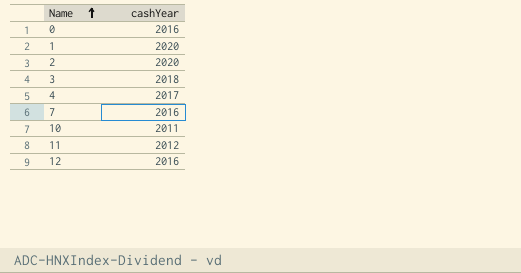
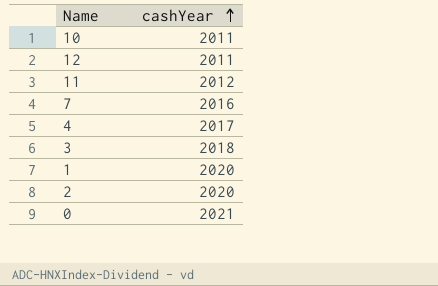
row order: Name ascending -> cashYear ascending
12 | cashYear: 2016 -> 2011
0 | cashYear: 2016 -> 2021

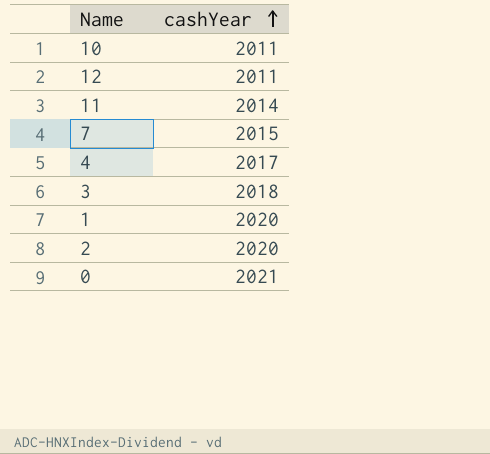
11 | cashYear: 2012 -> 2014
7 | cashYear: 2016 -> 2015

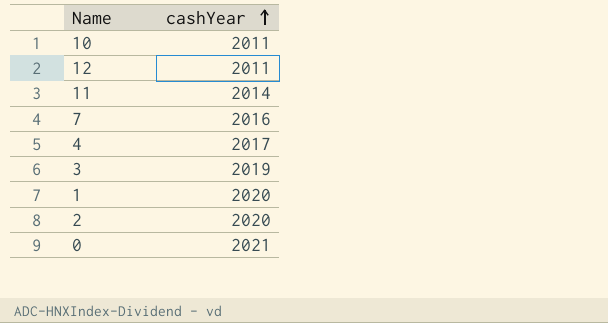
7 | cashYear: 2015 -> 2016
3 | cashYear: 2018 -> 2019

